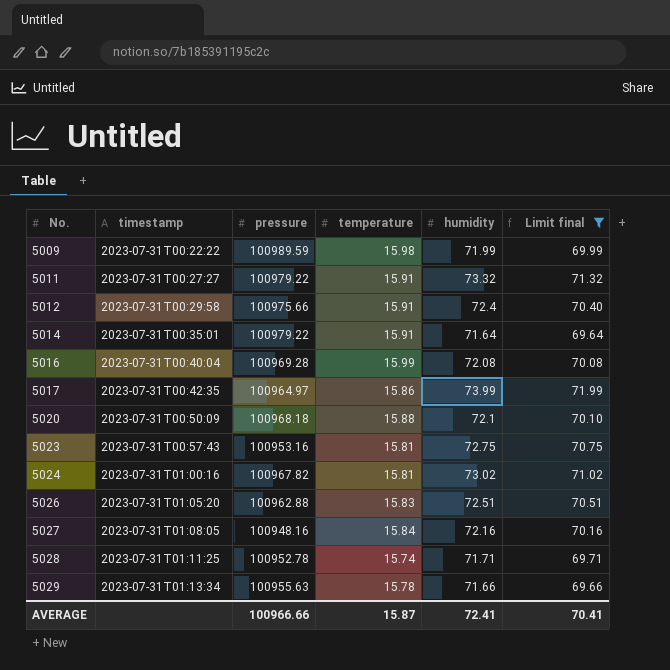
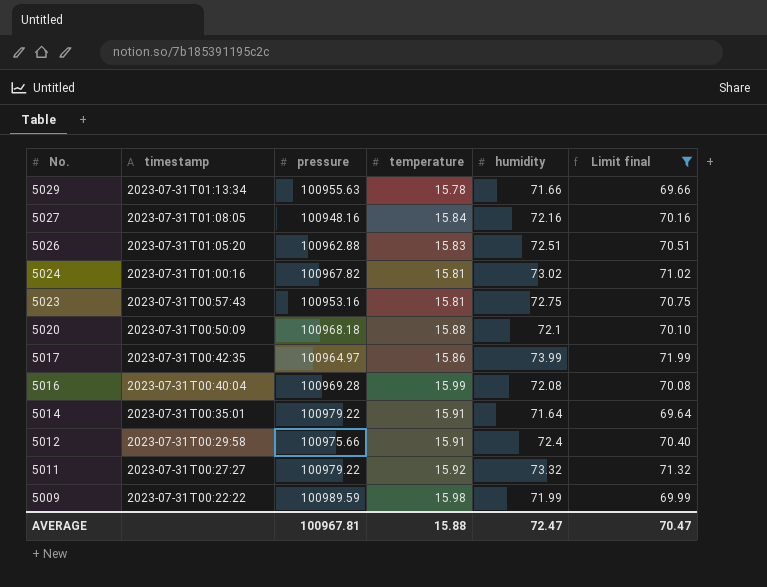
row order: No. ascending -> No. descending
row 5028: 2023-07-31T01:11:25 | 100952.78 | 15.74 | 71.71 | 69.71 -> none
5011 | temperature: 15.91 -> 15.92
AVERAGE | pressure: 100966.66 -> 100967.81
AVERAGE | temperature: 15.87 -> 15.88
AVERAGE | humidity: 72.41 -> 72.47
AVERAGE | Limit final: 70.41 -> 70.47

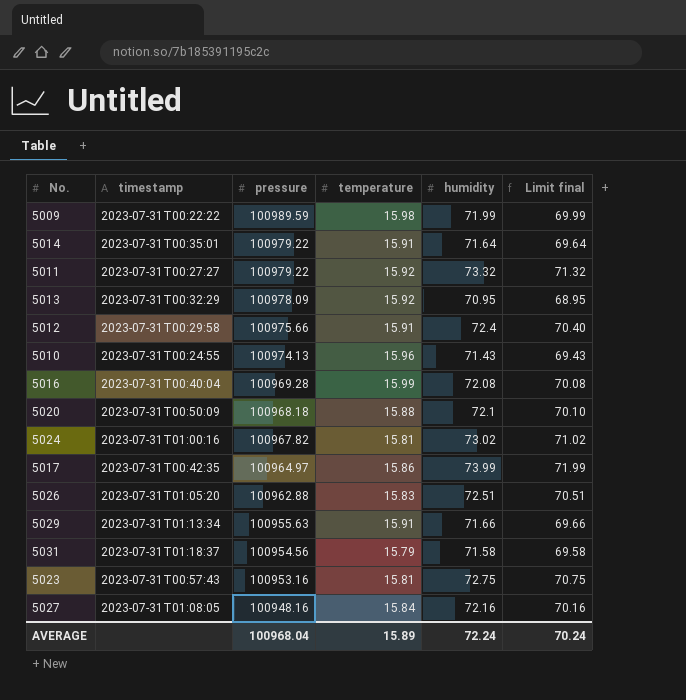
filter: Limit final >= 69.64 -> none
row order: No. descending -> pressure descending
5029 | temperature: 15.78 -> 15.91
AVERAGE | pressure: 100967.81 -> 100968.04
AVERAGE | temperature: 15.88 -> 15.89
AVERAGE | humidity: 72.47 -> 72.24
AVERAGE | Limit final: 70.47 -> 70.24

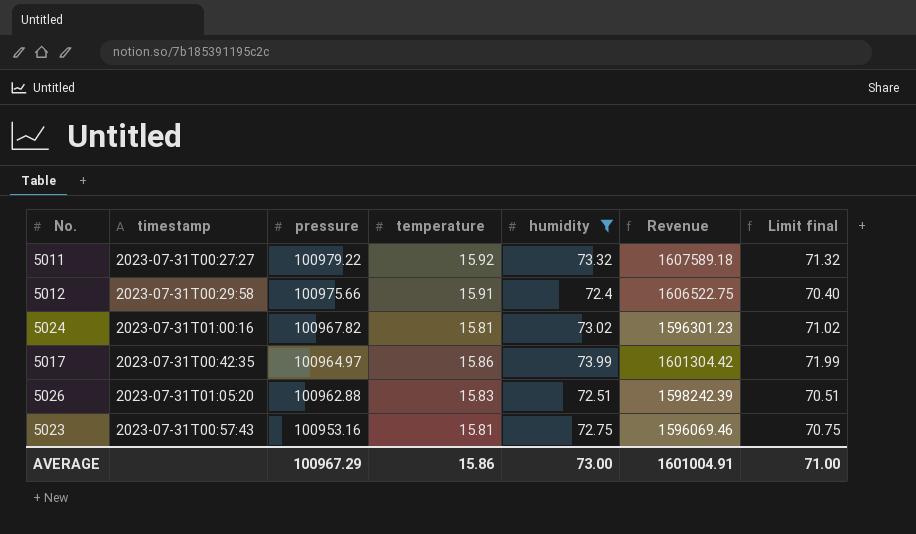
filter: none -> humidity >= 72.4
column Revenue | formula: none -> [pressure] * [temperature]
AVERAGE | pressure: 100968.04 -> 100967.29
AVERAGE | temperature: 15.89 -> 15.86
AVERAGE | humidity: 72.24 -> 73.00
AVERAGE | Limit final: 70.24 -> 71.00

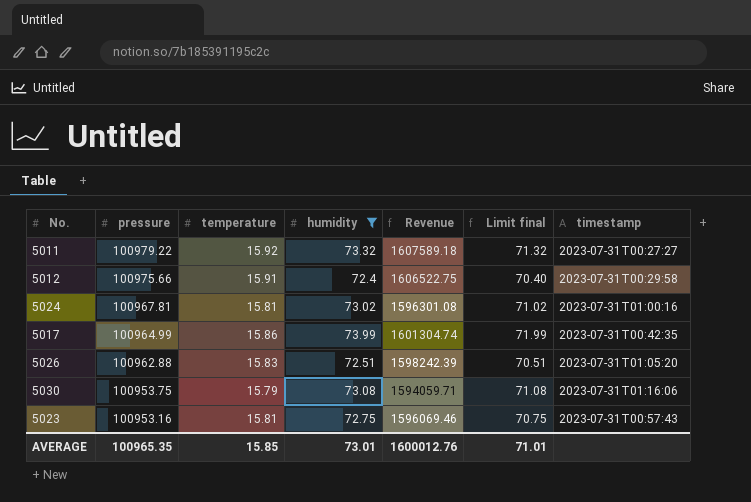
column timestamp | position: 2 -> 7
5024 | pressure: 100967.82 -> 100967.81
5024 | Revenue: 1596301.23 -> 1596301.08
5017 | pressure: 100964.97 -> 100964.99
5017 | Revenue: 1601304.42 -> 1601304.74
row 5030: none -> 100953.75 | 15.79 | 73.08 | 1594059.71 | 71.08 | 2023-07-31T01:16:06
AVERAGE | pressure: 100967.29 -> 100965.35
AVERAGE | temperature: 15.86 -> 15.85
AVERAGE | humidity: 73.00 -> 73.01
AVERAGE | Revenue: 1601004.91 -> 1600012.76
AVERAGE | Limit final: 71.00 -> 71.01

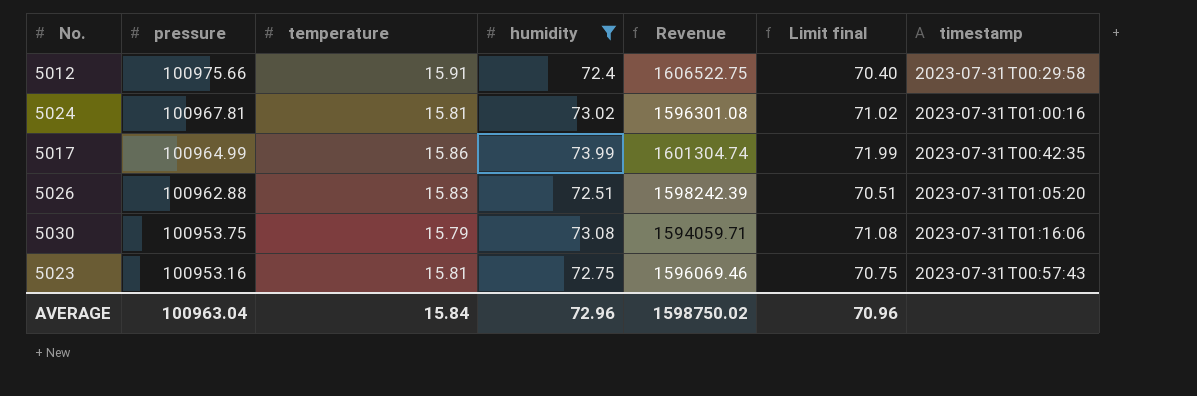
row 5011: 100979.22 | 15.92 | 73.32 | 1607589.18 | 71.32 | 2023-07-31T00:27:27 -> none
AVERAGE | pressure: 100965.35 -> 100963.04
AVERAGE | temperature: 15.85 -> 15.84
AVERAGE | humidity: 73.01 -> 72.96
AVERAGE | Revenue: 1600012.76 -> 1598750.02
AVERAGE | Limit final: 71.01 -> 70.96

